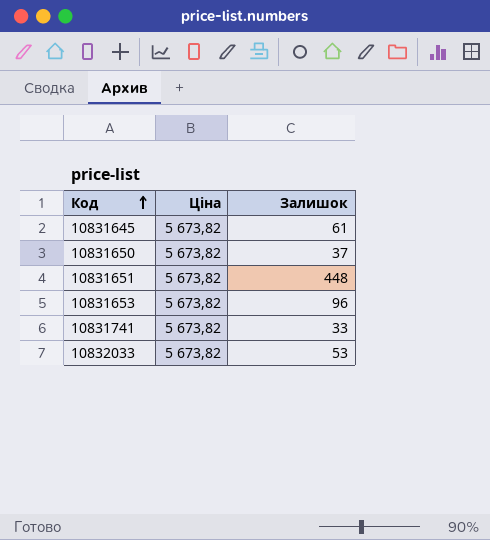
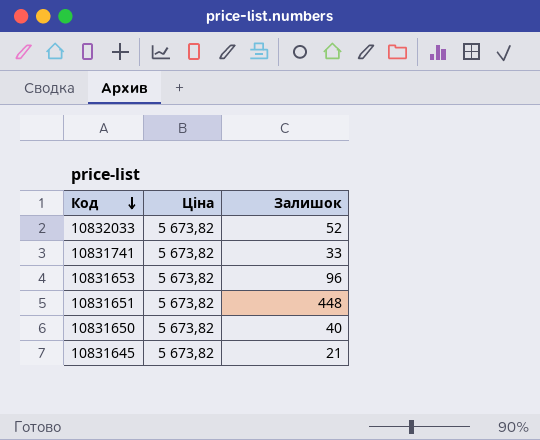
row order: Код ascending -> Код descending
10832033 | Залишок: 53 -> 52
10831650 | Залишок: 37 -> 40
10831645 | Залишок: 61 -> 21

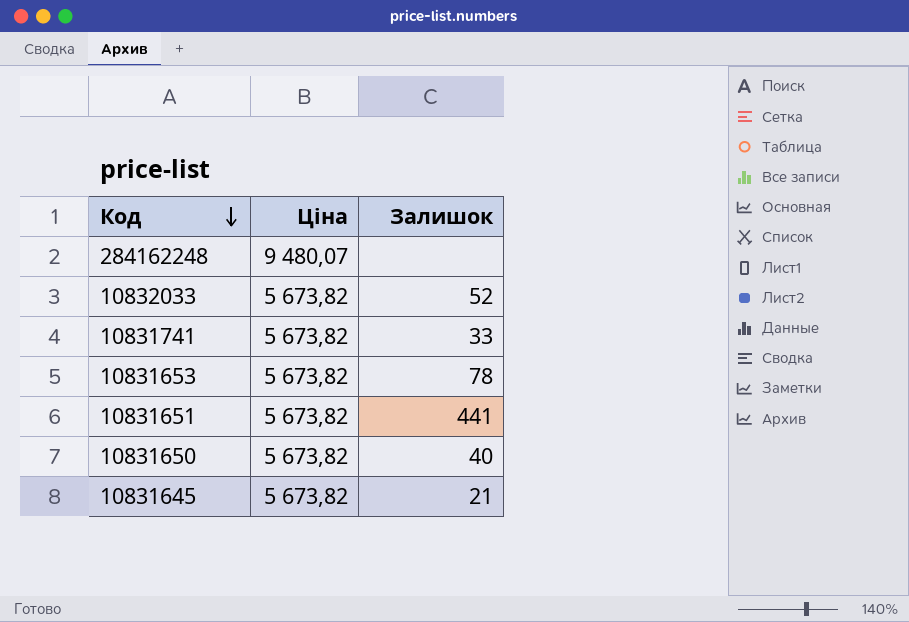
row 284162248: none -> 9 480,07 | none
10831653 | Залишок: 96 -> 78
10831651 | Залишок: 448 -> 441

